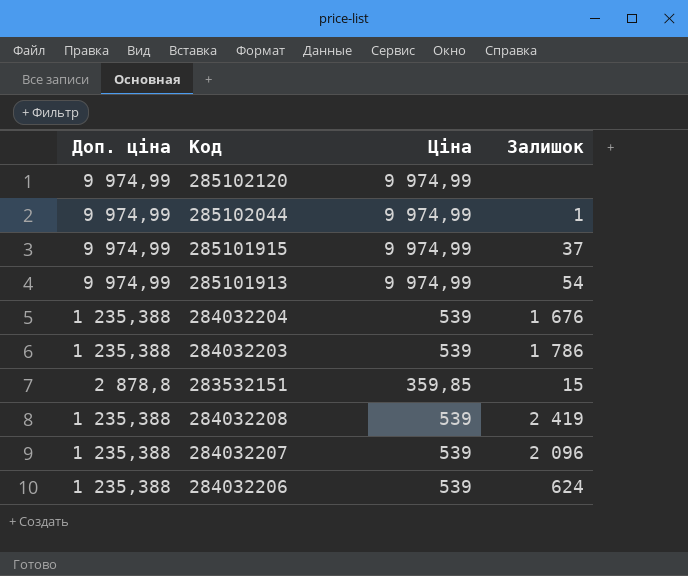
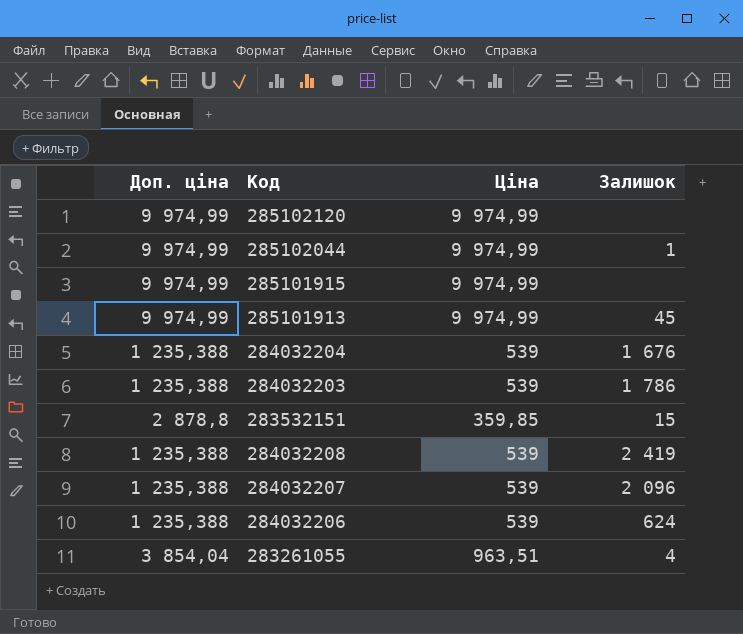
285101915 | Залишок: 37 -> none
285101913 | Залишок: 54 -> 45
row 283261055: none -> 3 854,04 | 963,51 | 4

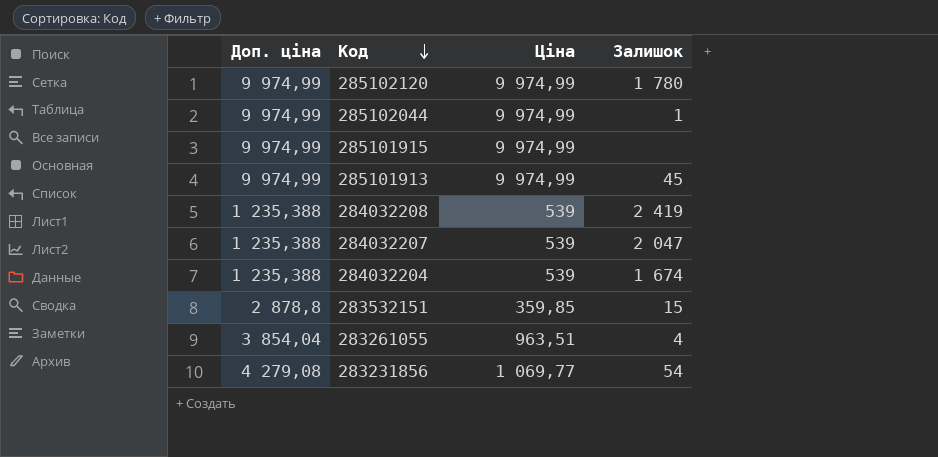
row order: none -> Код descending
row 284032203: 1 235,388 | 539 | 1 786 -> none
row 284032206: 1 235,388 | 539 | 624 -> none
285102120 | Залишок: none -> 1 780
284032207 | Залишок: 2 096 -> 2 047
284032204 | Залишок: 1 676 -> 1 674
row 283231856: none -> 4 279,08 | 1 069,77 | 54

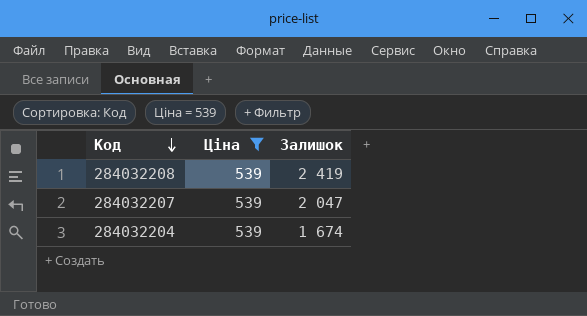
filter: none -> Ціна = 539
column Доп. ціна | position: 1 -> none

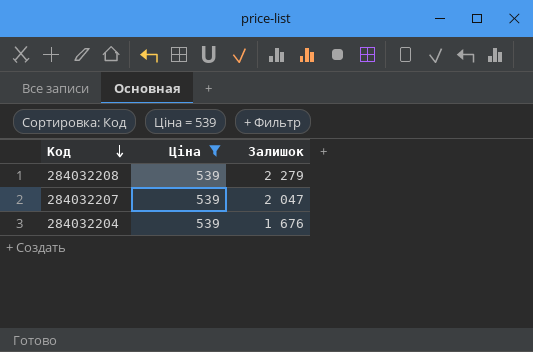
284032208 | Залишок: 2 419 -> 2 279
284032204 | Залишок: 1 674 -> 1 676

